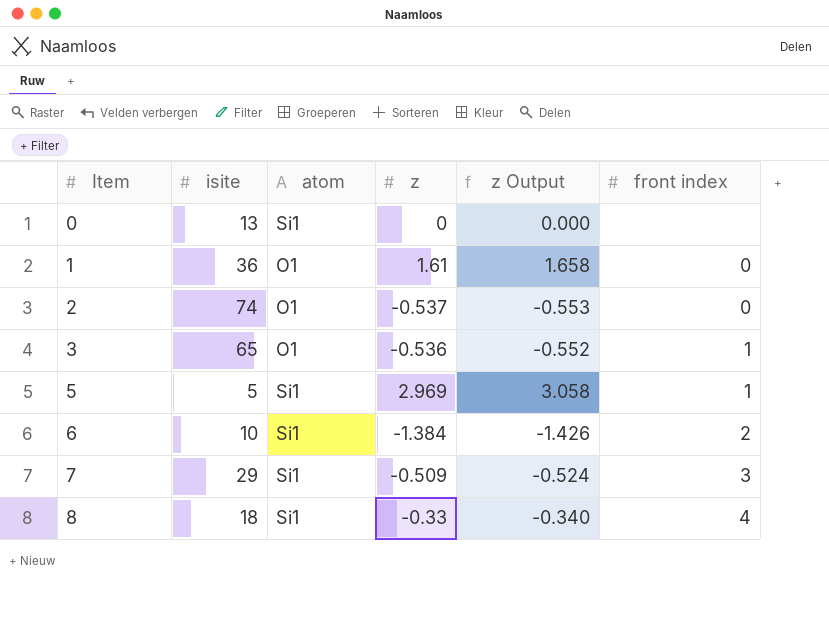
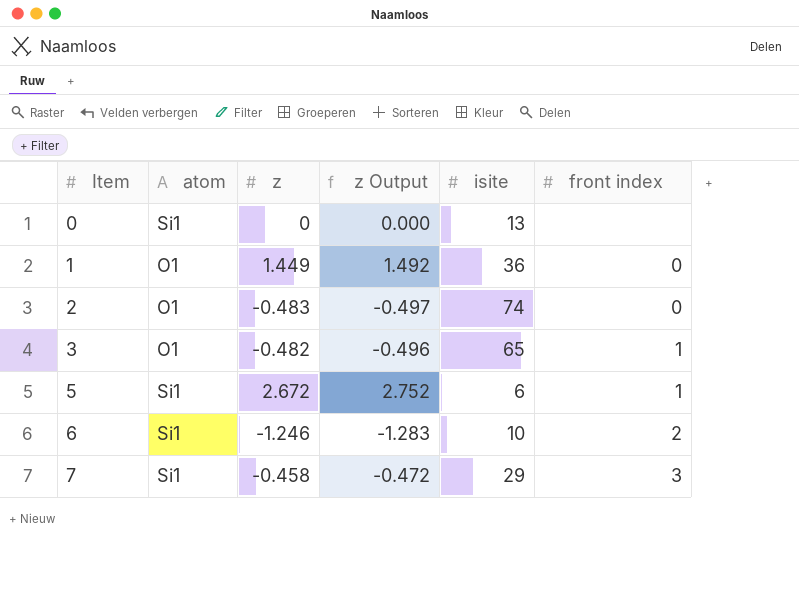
column isite | position: 2 -> 5
row 8: 18 | Si1 | -0.33 | -0.340 | 4 -> none
1 | z: 1.61 -> 1.449
1 | z Output: 1.658 -> 1.492
2 | z: -0.537 -> -0.483
2 | z Output: -0.553 -> -0.497
3 | z: -0.536 -> -0.482
3 | z Output: -0.552 -> -0.496
5 | z: 2.969 -> 2.672
5 | z Output: 3.058 -> 2.752
5 | isite: 5 -> 6
6 | z: -1.384 -> -1.246
6 | z Output: -1.426 -> -1.283
7 | z: -0.509 -> -0.458
7 | z Output: -0.524 -> -0.472

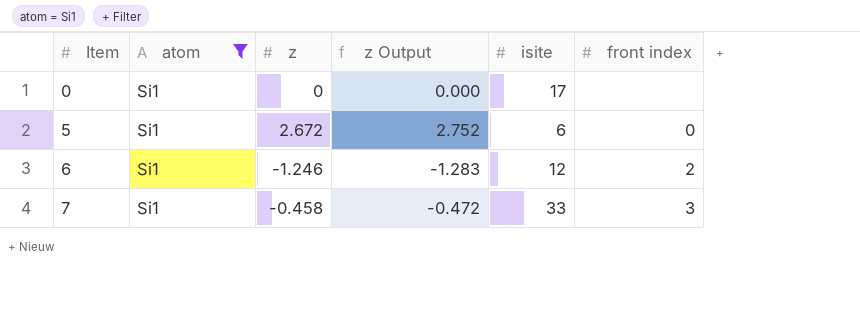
filter: none -> atom = Si1
0 | isite: 13 -> 17
5 | front index: 1 -> 0
6 | isite: 10 -> 12
7 | isite: 29 -> 33

